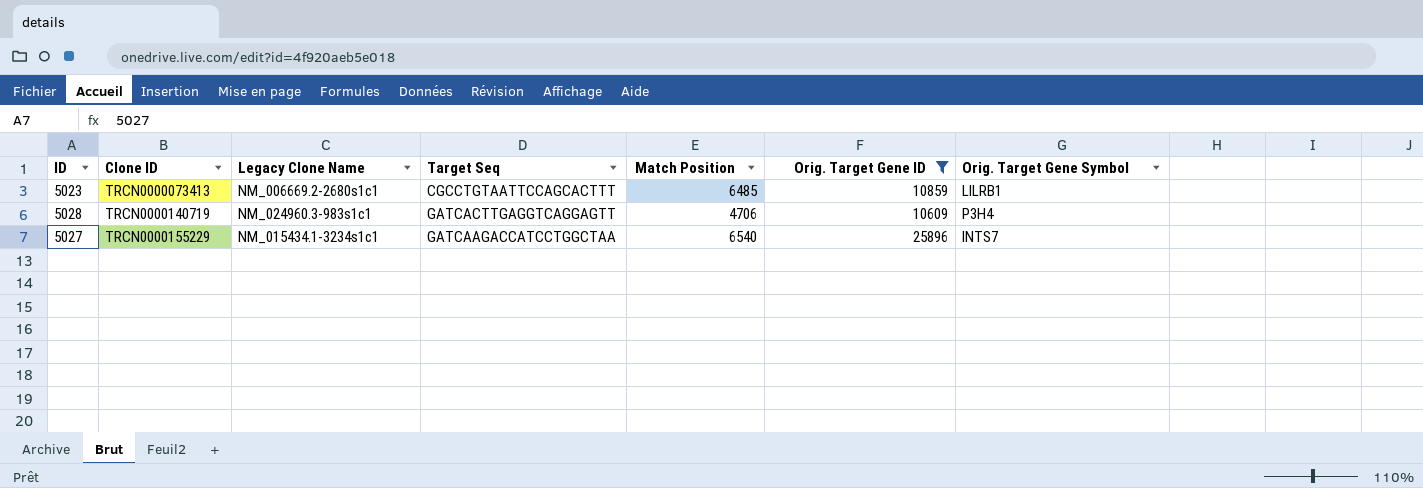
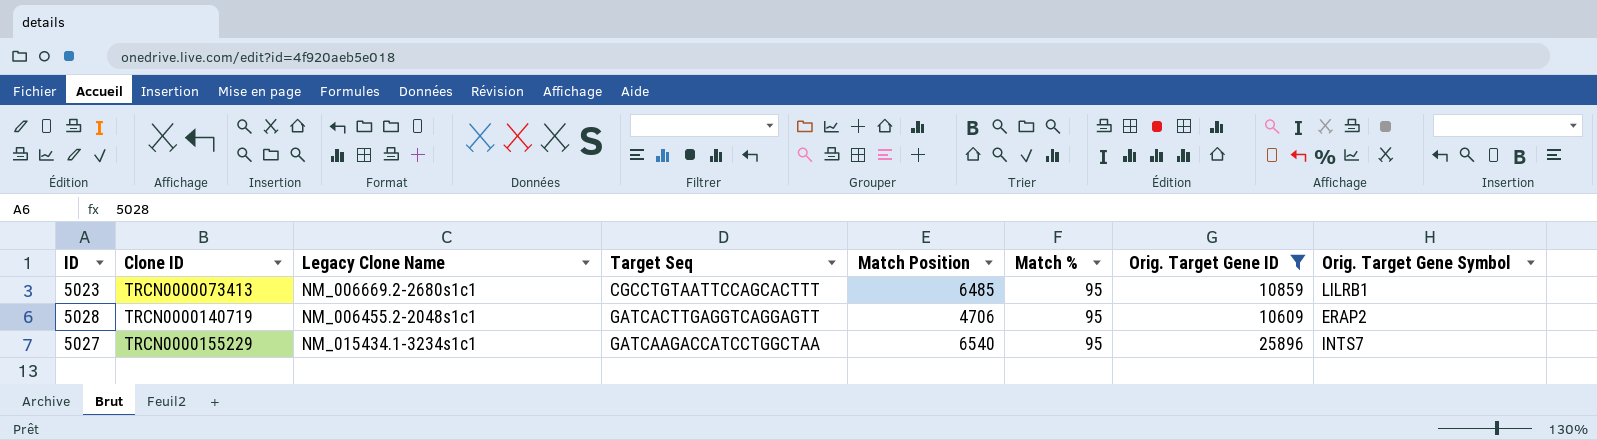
column Match % | position: none -> 6
5028 | Legacy Clone Name: NM_024960.3-983s1c1 -> NM_006455.2-2048s1c1
5028 | Orig. Target Gene Symbol: P3H4 -> ERAP2

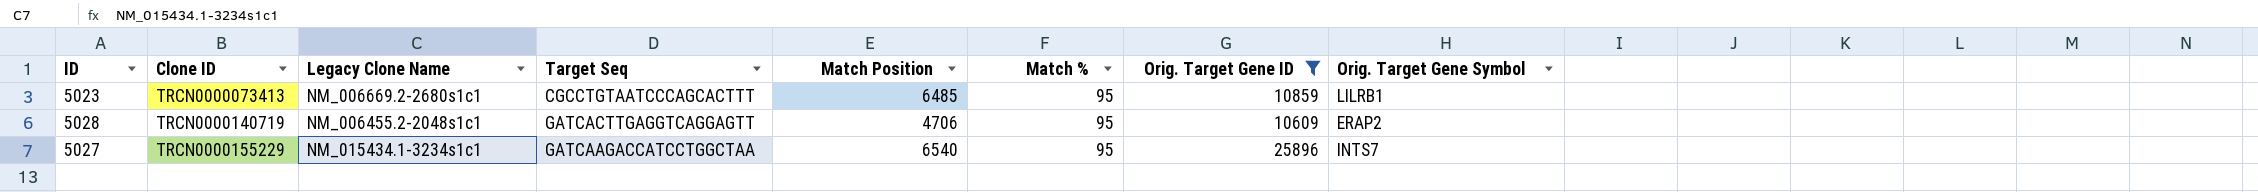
5023 | Target Seq: CGCCTGTAATTCCAGCACTTT -> CGCCTGTAATCCCAGCACTTT

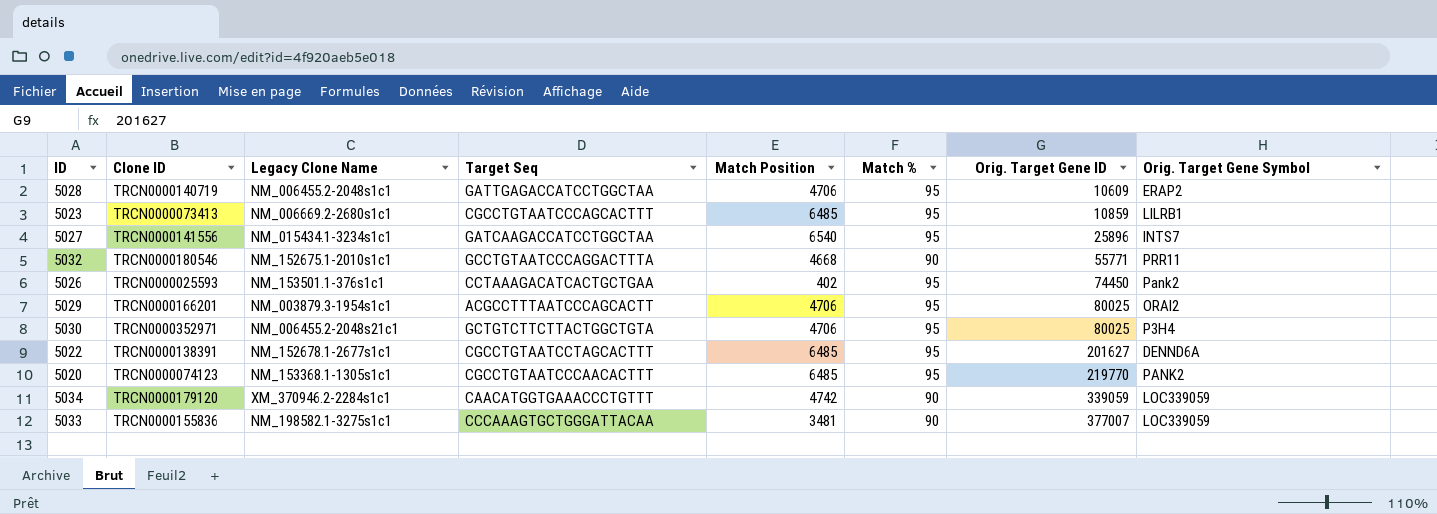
filter: Orig. Target Gene ID <= 25896 -> none
row order: Clone ID ascending -> Orig. Target Gene ID ascending
5028 | Target Seq: GATCACTTGAGGTCAGGAGTT -> GATTGAGACCATCCTGGCTAA
5027 | Clone ID: TRCN0000155229 -> TRCN0000141556

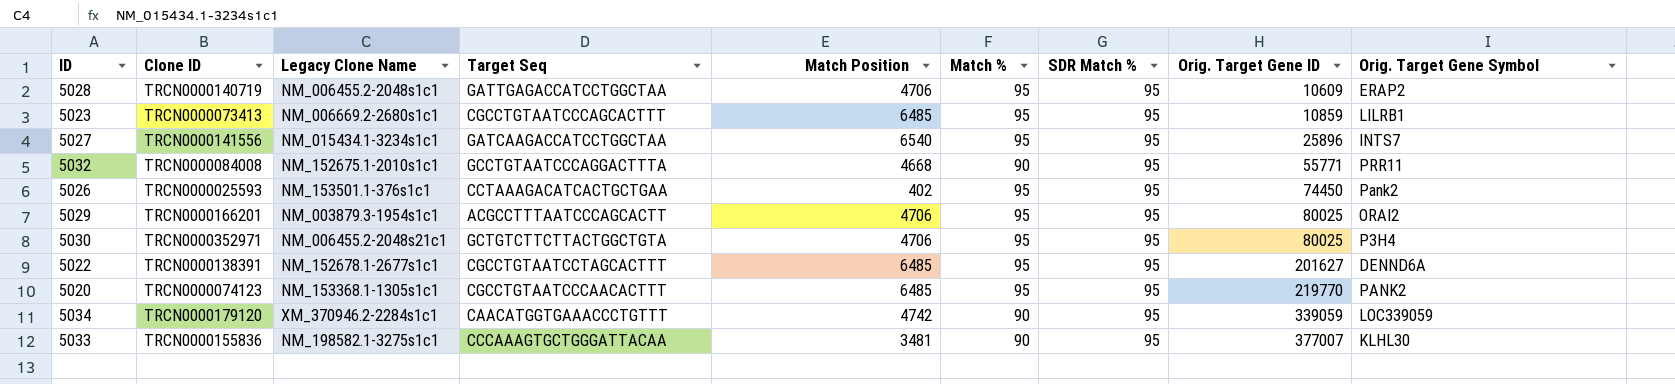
column SDR Match % | position: none -> 7
5032 | Clone ID: TRCN0000180546 -> TRCN0000084008
5033 | Orig. Target Gene Symbol: LOC339059 -> KLHL30

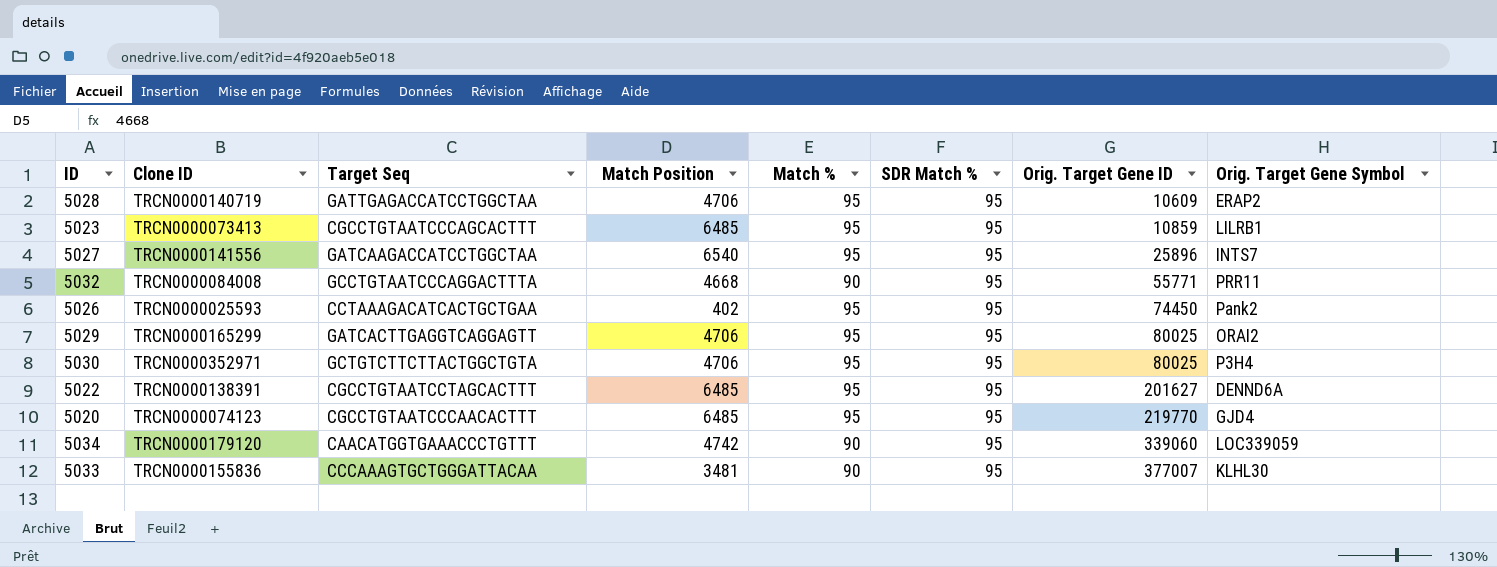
column Legacy Clone Name | position: 3 -> none
5029 | Clone ID: TRCN0000166201 -> TRCN0000165299
5029 | Target Seq: ACGCCTTTAATCCCAGCACTT -> GATCACTTGAGGTCAGGAGTT
5020 | Orig. Target Gene Symbol: PANK2 -> GJD4
5034 | Orig. Target Gene ID: 339059 -> 339060

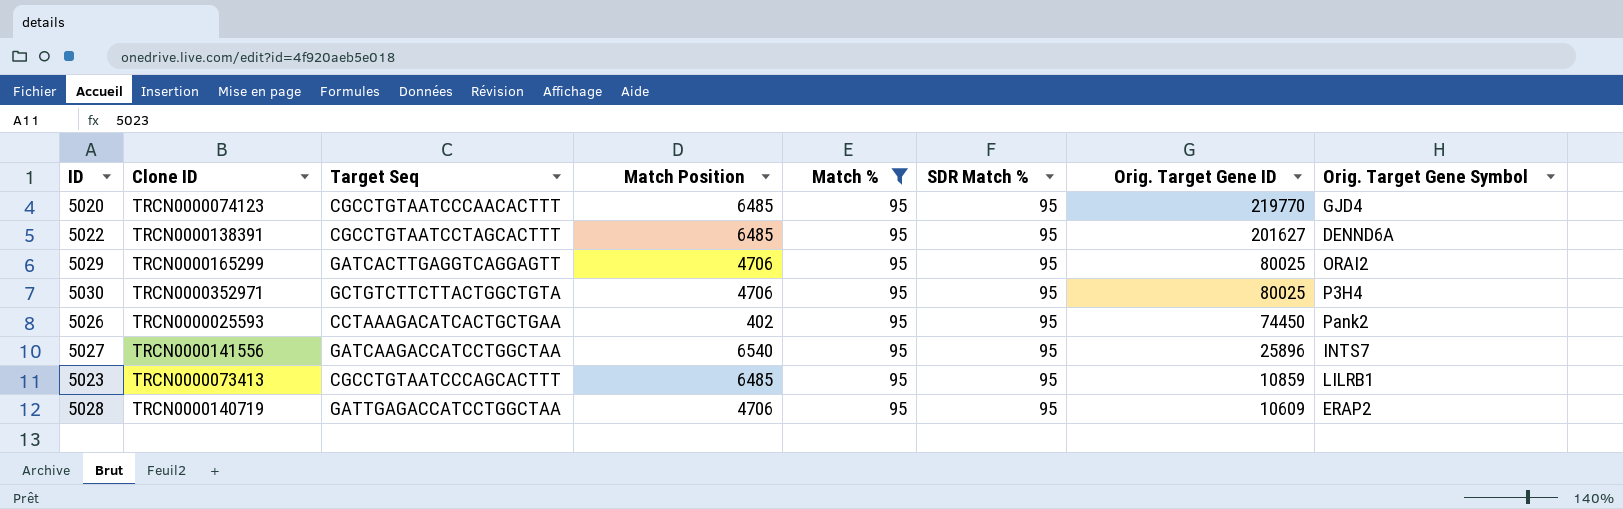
filter: none -> Match % = 95
row order: Orig. Target Gene ID ascending -> Orig. Target Gene ID descending

